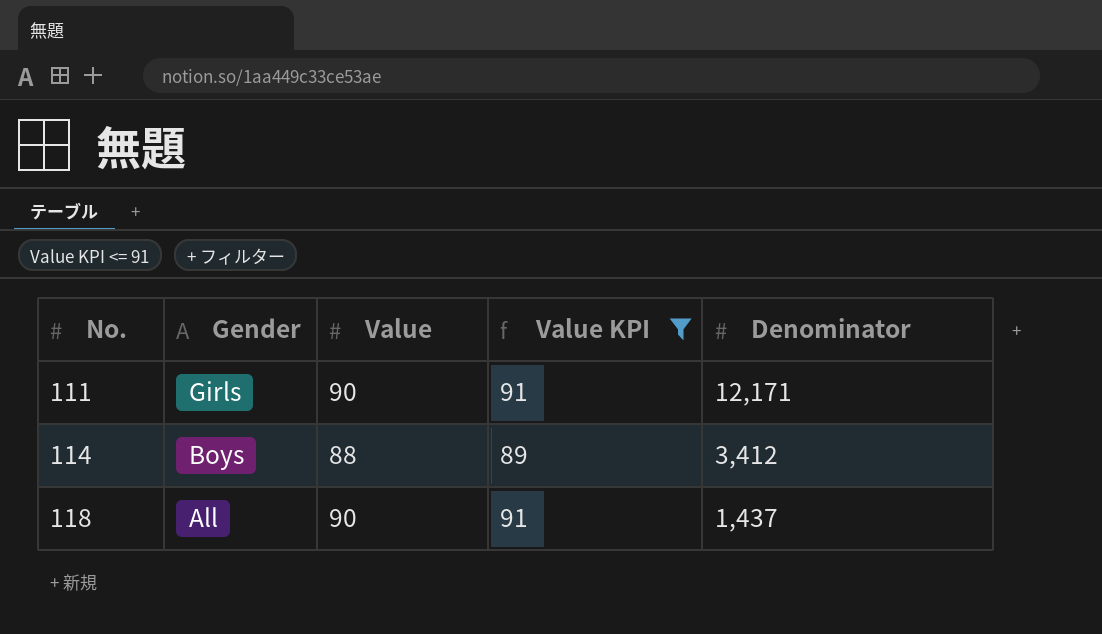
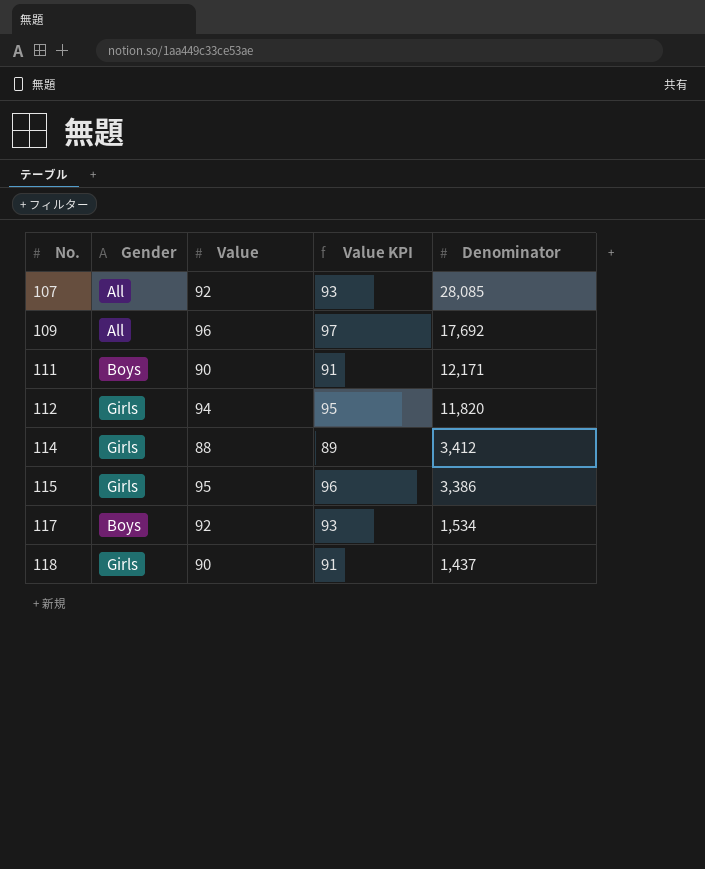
filter: Value KPI <= 91 -> none
111 | Gender: Girls -> Boys
114 | Gender: Boys -> Girls
118 | Gender: All -> Girls

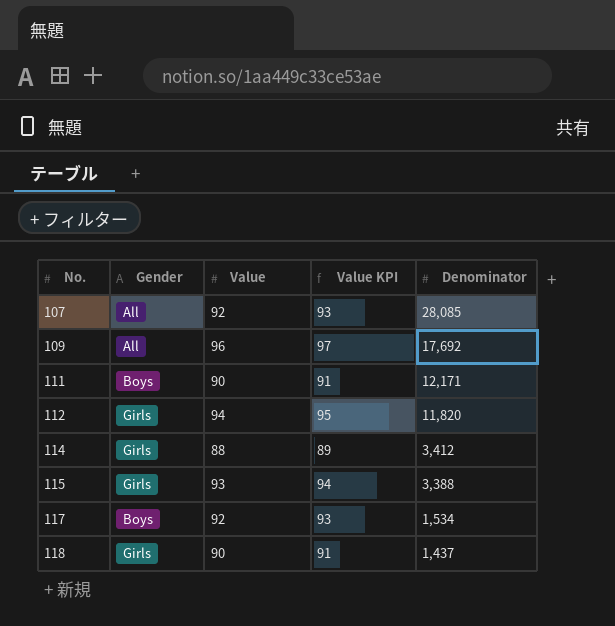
115 | Value: 95 -> 93
115 | Value KPI: 96 -> 94
115 | Denominator: 3,386 -> 3,388

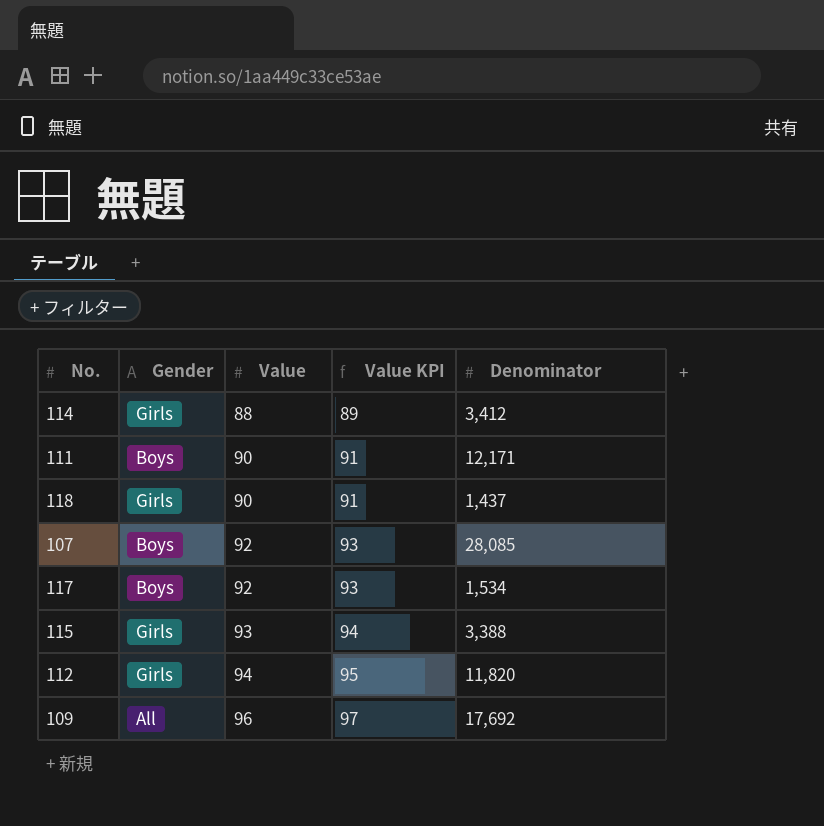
row order: No. ascending -> Value ascending
107 | Gender: All -> Boys

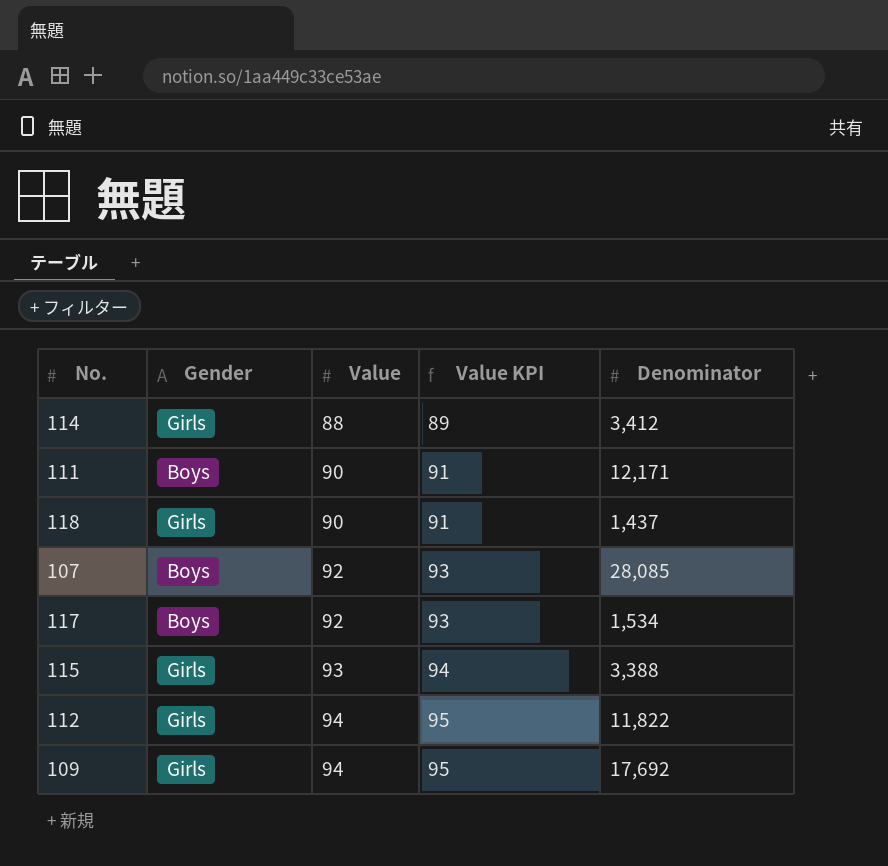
112 | Denominator: 11,820 -> 11,822
109 | Gender: All -> Girls
109 | Value: 96 -> 94
109 | Value KPI: 97 -> 95

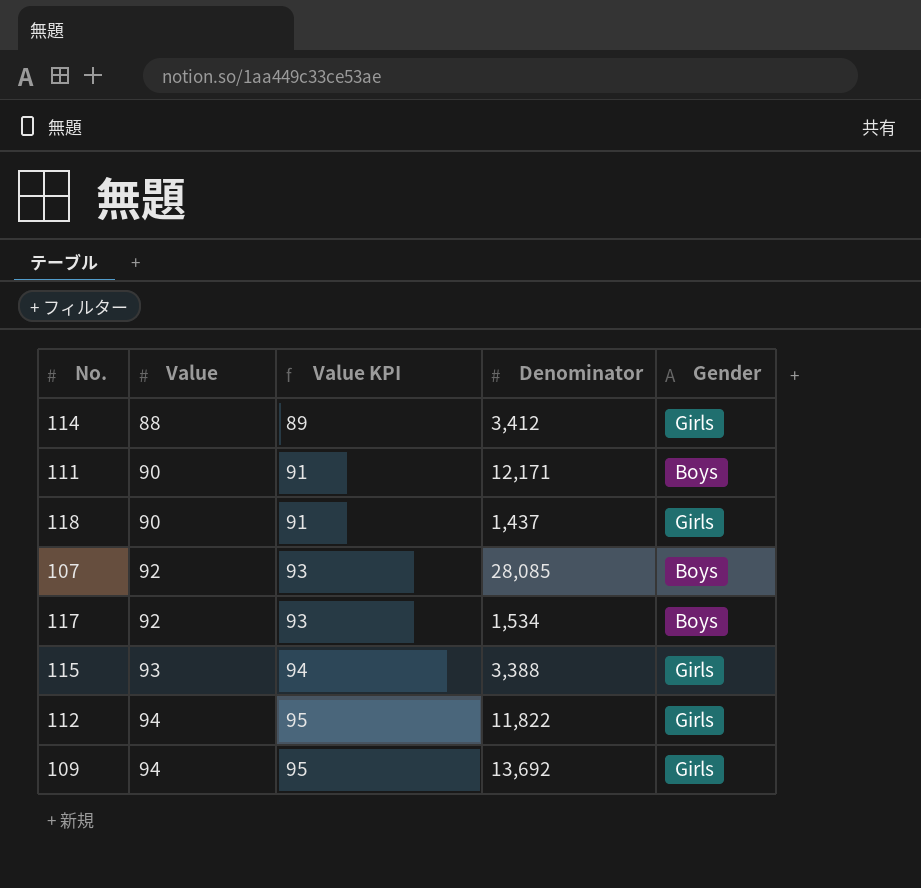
column Gender | position: 2 -> 5
109 | Denominator: 17,692 -> 13,692

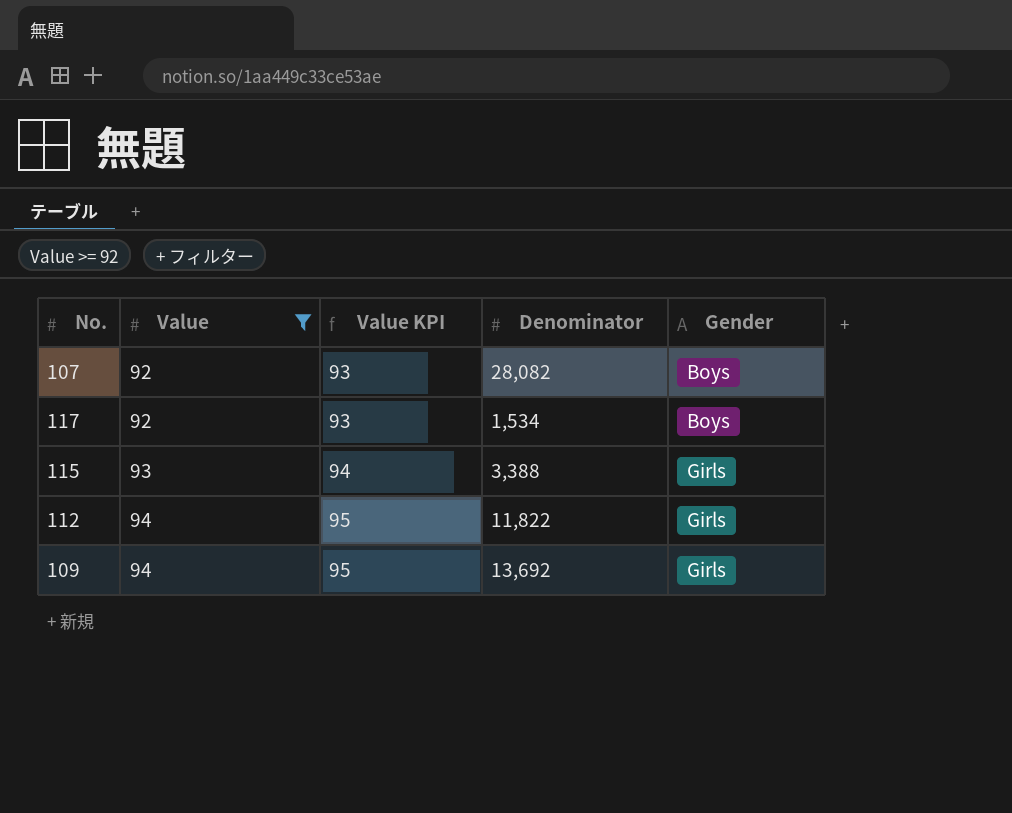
filter: none -> Value >= 92
107 | Denominator: 28,085 -> 28,082

